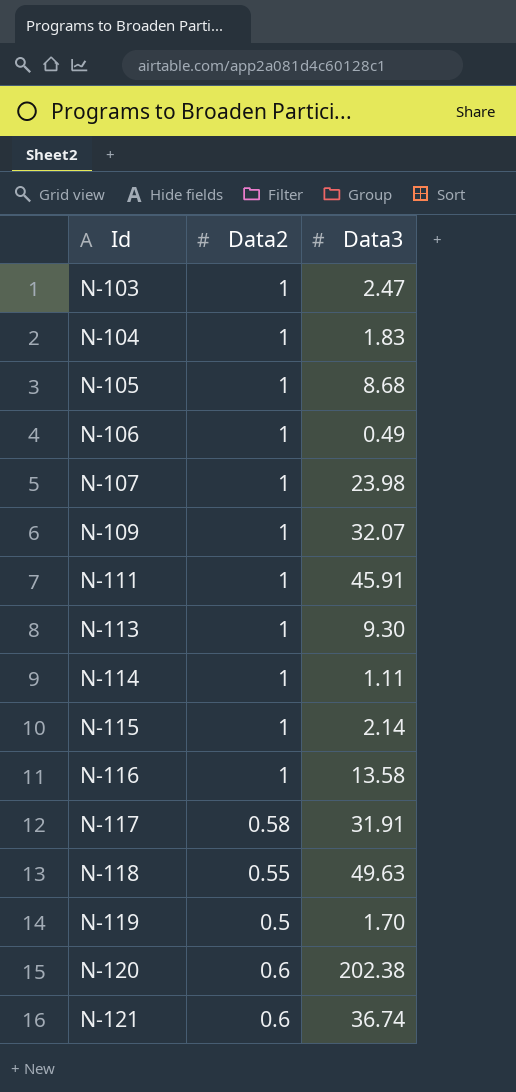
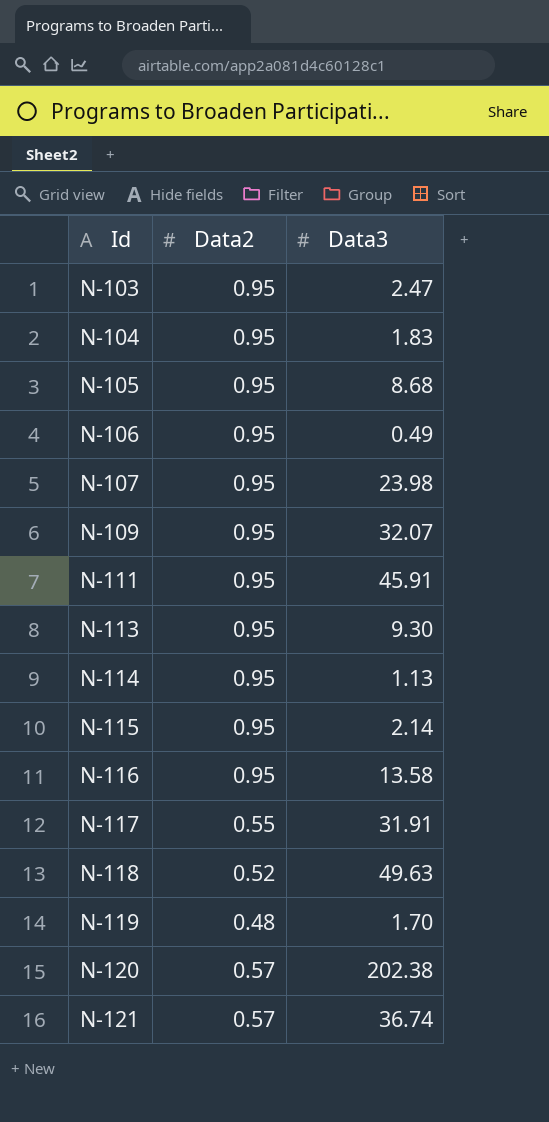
N-103 | Data2: 1 -> 0.95
N-104 | Data2: 1 -> 0.95
N-105 | Data2: 1 -> 0.95
N-106 | Data2: 1 -> 0.95
N-107 | Data2: 1 -> 0.95
N-109 | Data2: 1 -> 0.95
N-111 | Data2: 1 -> 0.95
N-113 | Data2: 1 -> 0.95
N-114 | Data2: 1 -> 0.95
N-114 | Data3: 1.11 -> 1.13
N-115 | Data2: 1 -> 0.95
N-116 | Data2: 1 -> 0.95
N-117 | Data2: 0.58 -> 0.55
N-118 | Data2: 0.55 -> 0.52
N-119 | Data2: 0.5 -> 0.48
N-120 | Data2: 0.6 -> 0.57
N-121 | Data2: 0.6 -> 0.57

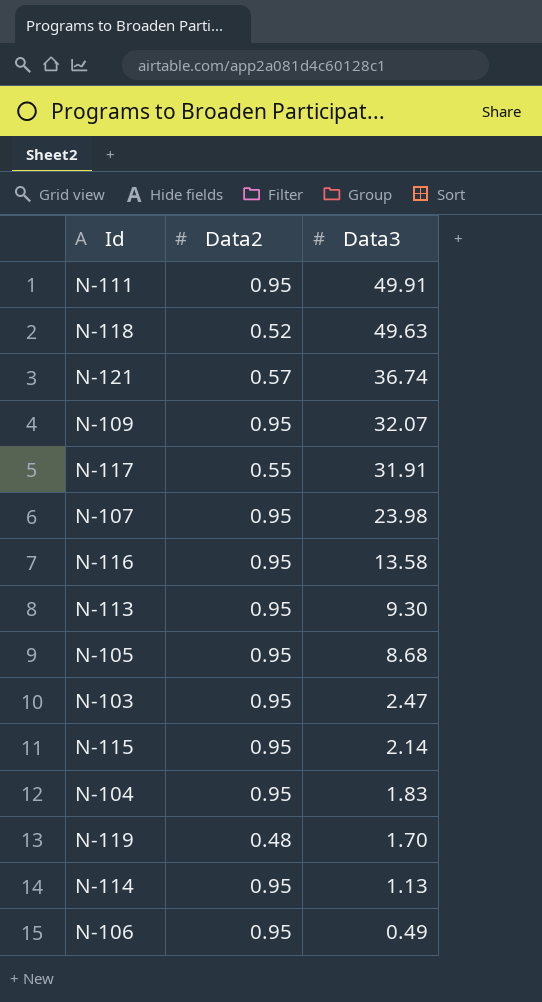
row order: Id ascending -> Data3 descending
row N-120: 0.57 | 202.38 -> none
N-111 | Data3: 45.91 -> 49.91

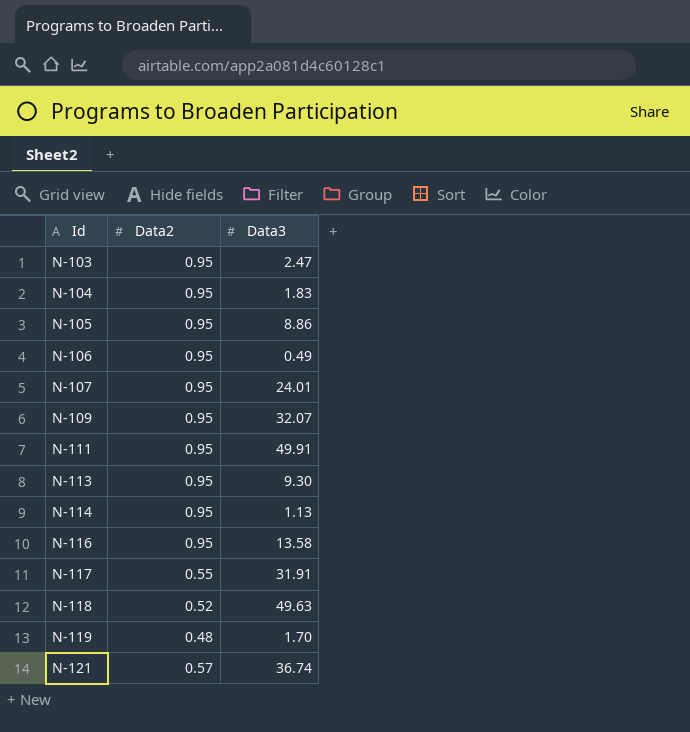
row order: Data3 descending -> Id ascending
row N-115: 0.95 | 2.14 -> none
N-105 | Data3: 8.68 -> 8.86
N-107 | Data3: 23.98 -> 24.01

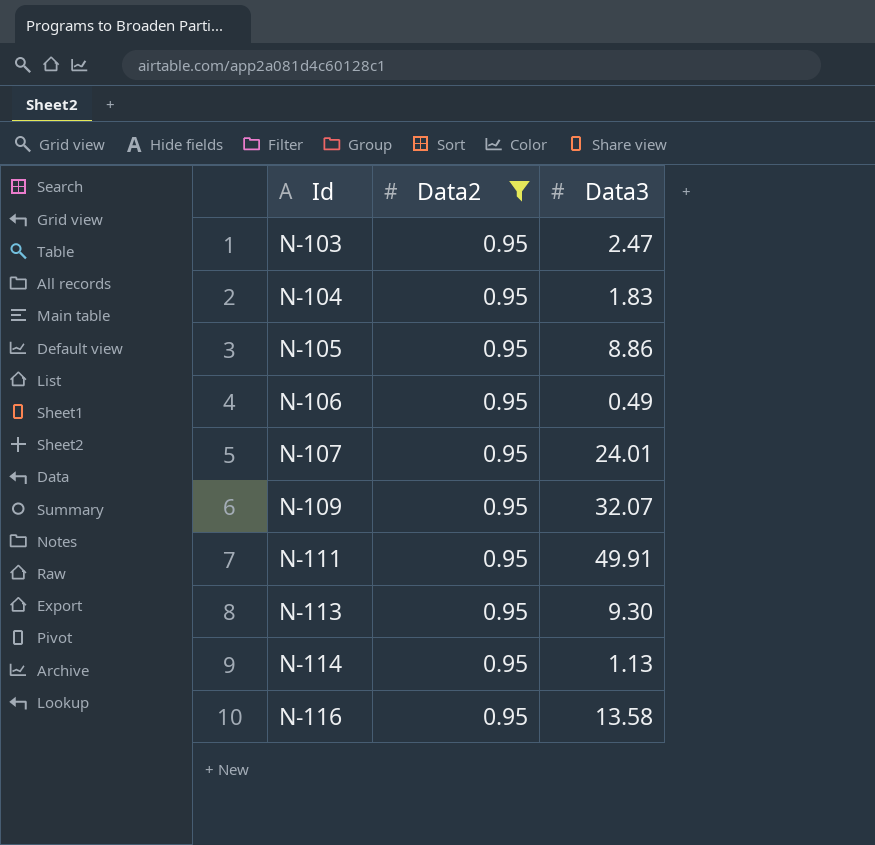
filter: none -> Data2 = 0.95

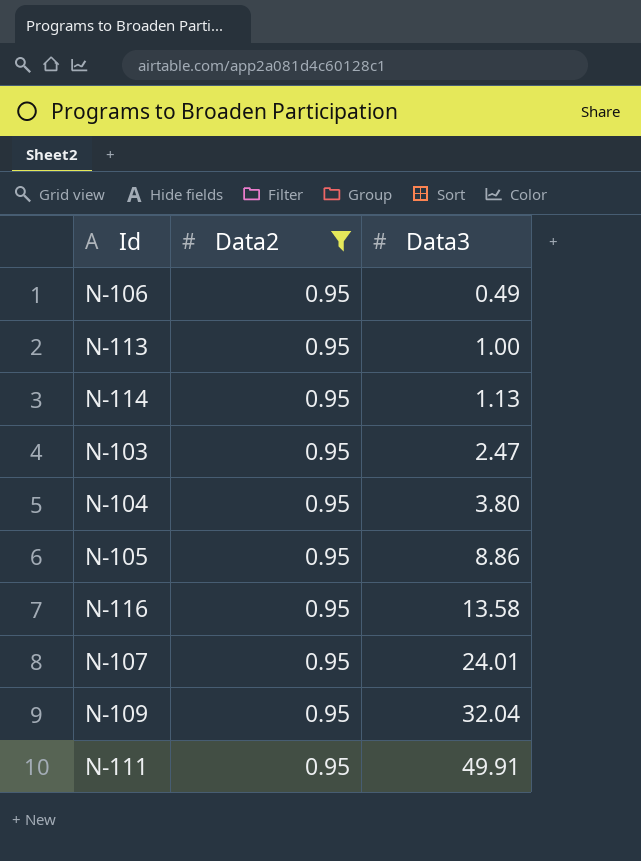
row order: Id ascending -> Data3 ascending
N-113 | Data3: 9.30 -> 1.00
N-104 | Data3: 1.83 -> 3.80
N-109 | Data3: 32.07 -> 32.04

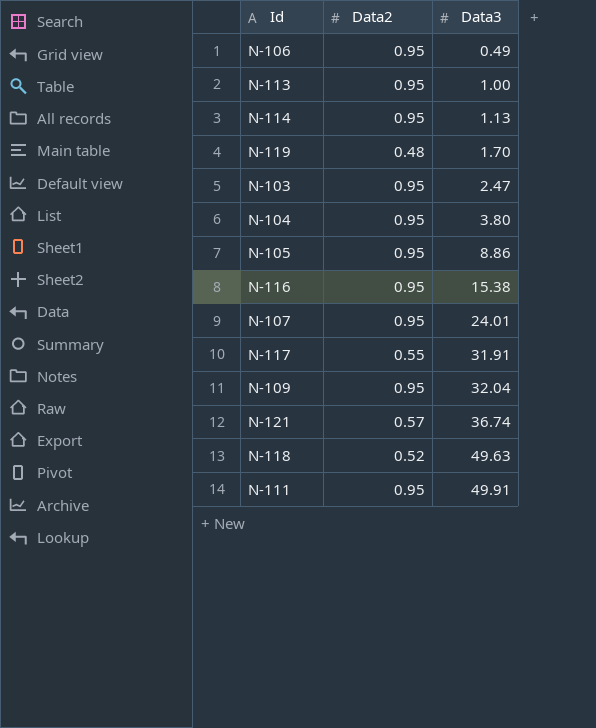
filter: Data2 = 0.95 -> none
N-116 | Data3: 13.58 -> 15.38

